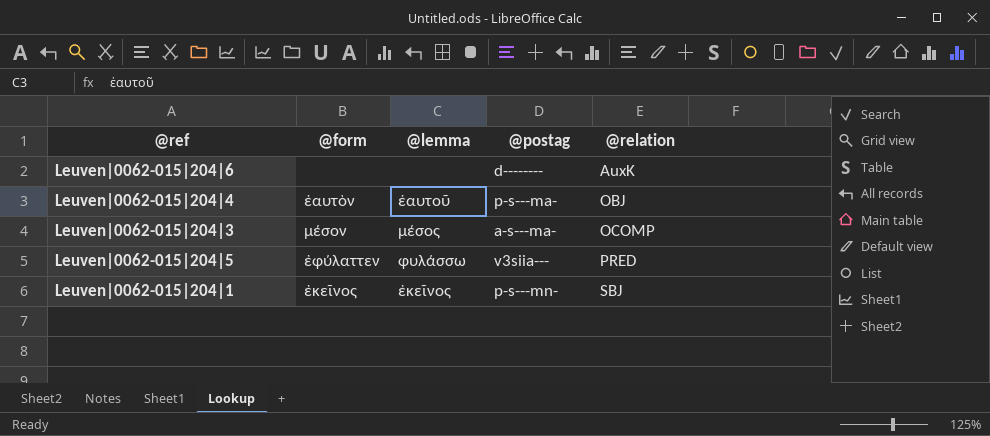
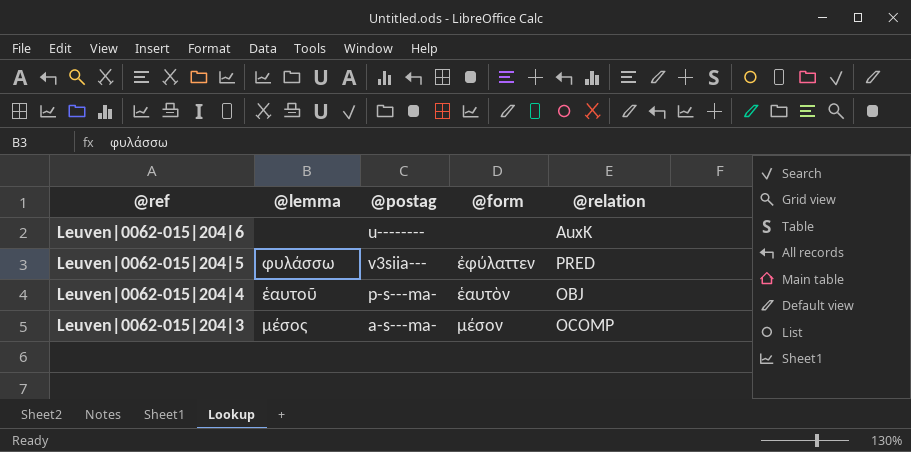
row order: @relation ascending -> @ref descending
column @form | position: 2 -> 4
row Leuven|0062-015|204|1: ἐκεῖνος | ἐκεῖνος | p-s---mn- | SBJ -> none
Leuven|0062-015|204|6 | @postag: d-------- -> u--------

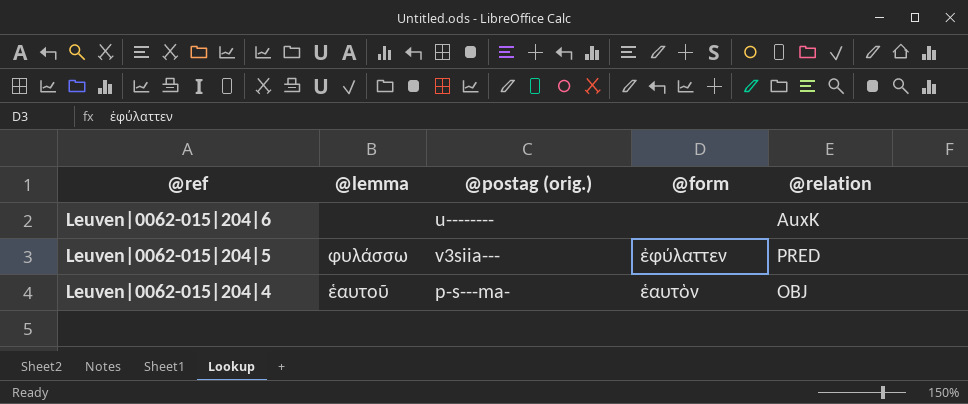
column name: @postag -> @postag (orig.)
row Leuven|0062-015|204|3: μέσος | a-s---ma- | μέσον | OCOMP -> none

